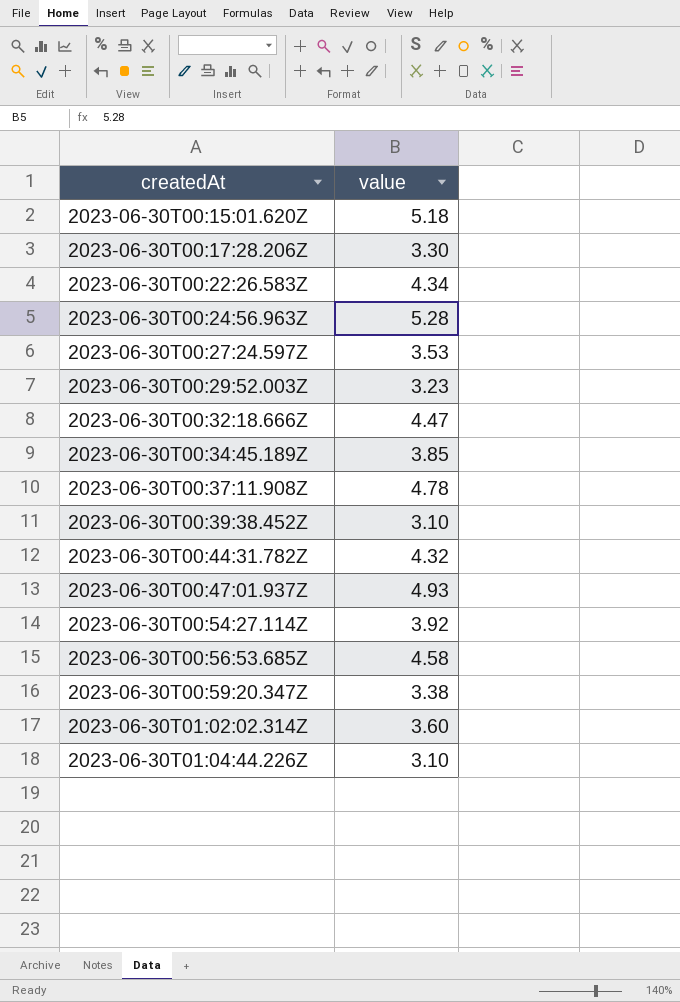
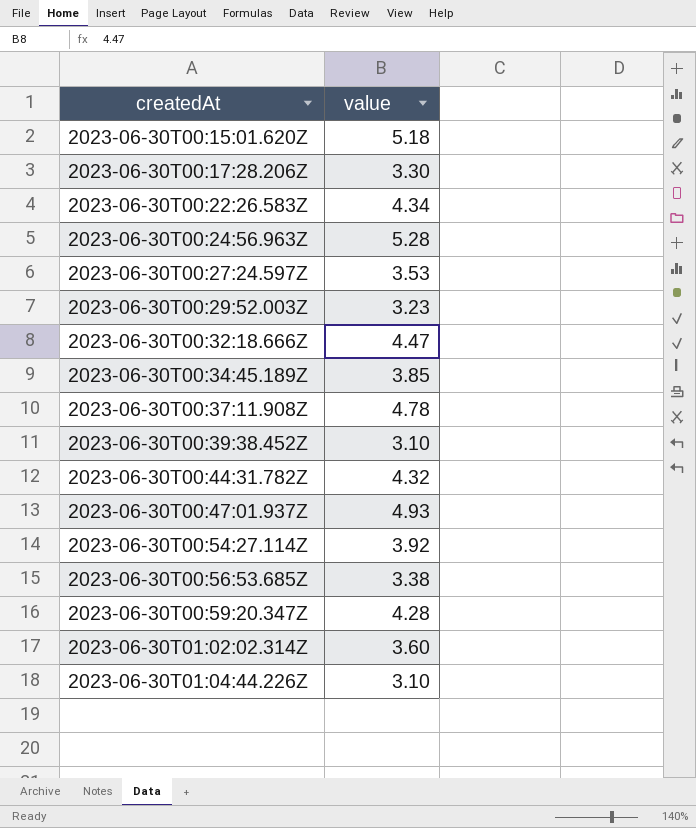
2023-06-30T00:56:53.685Z | value: 4.58 -> 3.38
2023-06-30T00:59:20.347Z | value: 3.38 -> 4.28

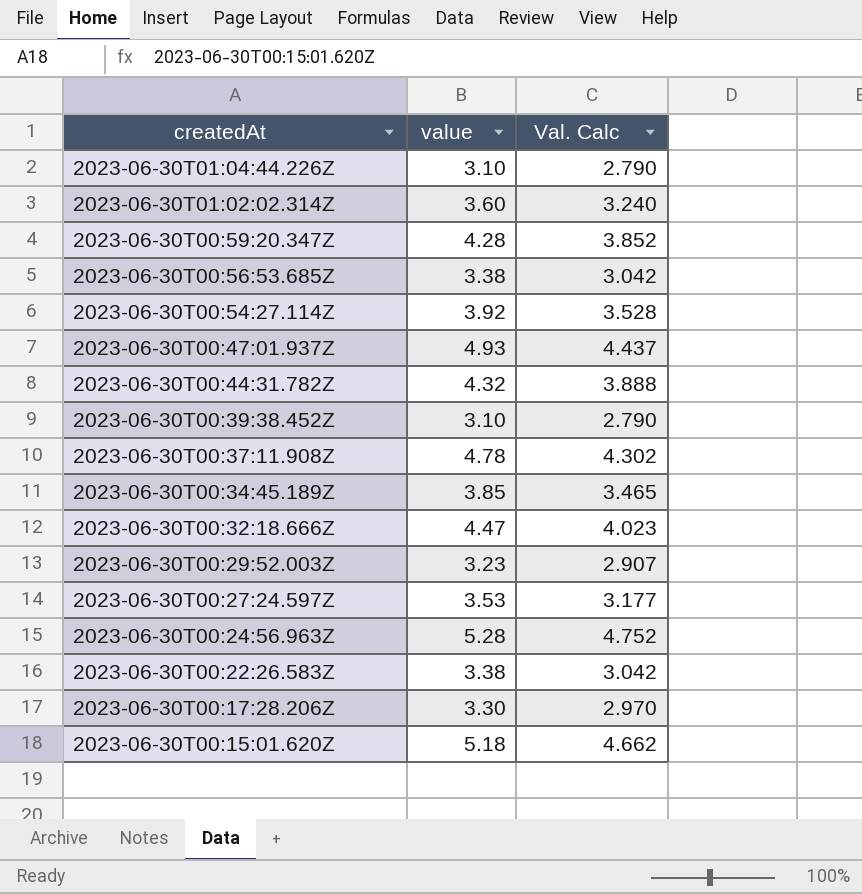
row order: createdAt ascending -> createdAt descending
column Val. Calc | formula: none -> [value] * 0.9
2023-06-30T00:22:26.583Z | value: 4.34 -> 3.38

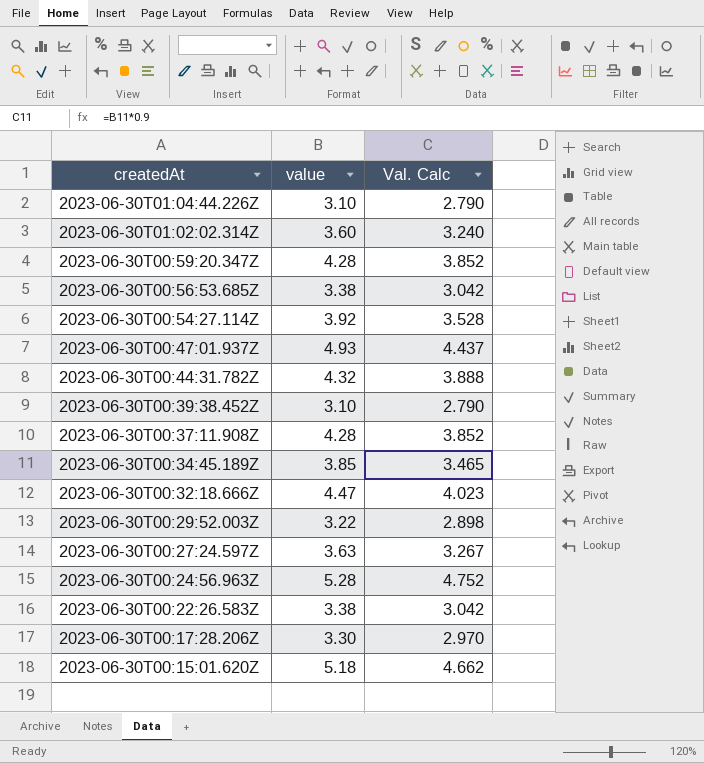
2023-06-30T00:37:11.908Z | value: 4.78 -> 4.28
2023-06-30T00:37:11.908Z | Val. Calc: 4.302 -> 3.852
2023-06-30T00:29:52.003Z | value: 3.23 -> 3.22
2023-06-30T00:29:52.003Z | Val. Calc: 2.907 -> 2.898
2023-06-30T00:27:24.597Z | value: 3.53 -> 3.63
2023-06-30T00:27:24.597Z | Val. Calc: 3.177 -> 3.267

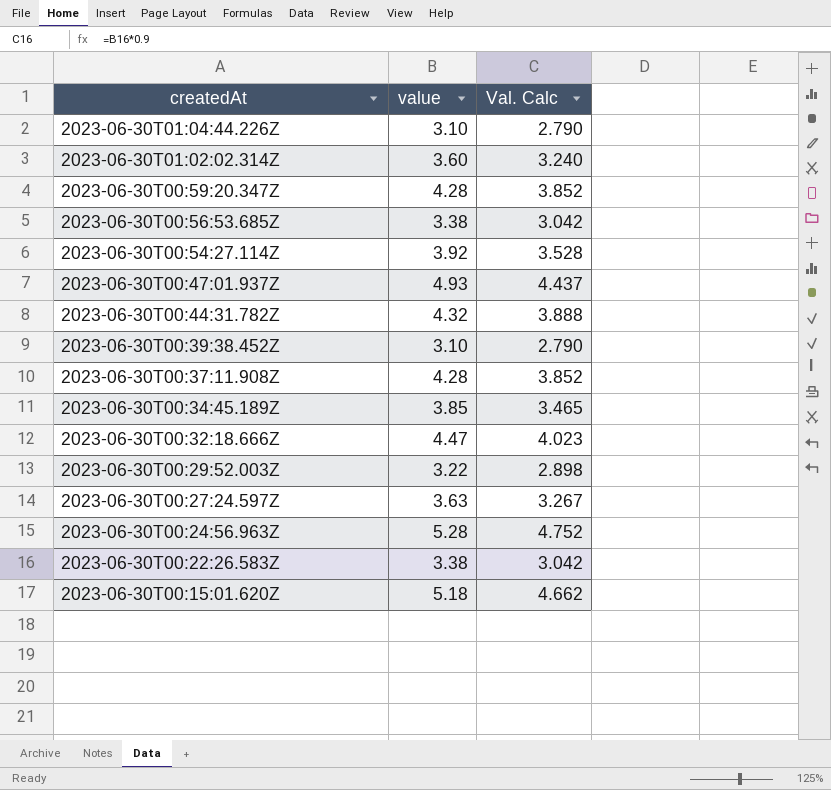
row 2023-06-30T00:17:28.206Z: 3.30 | 2.970 -> none

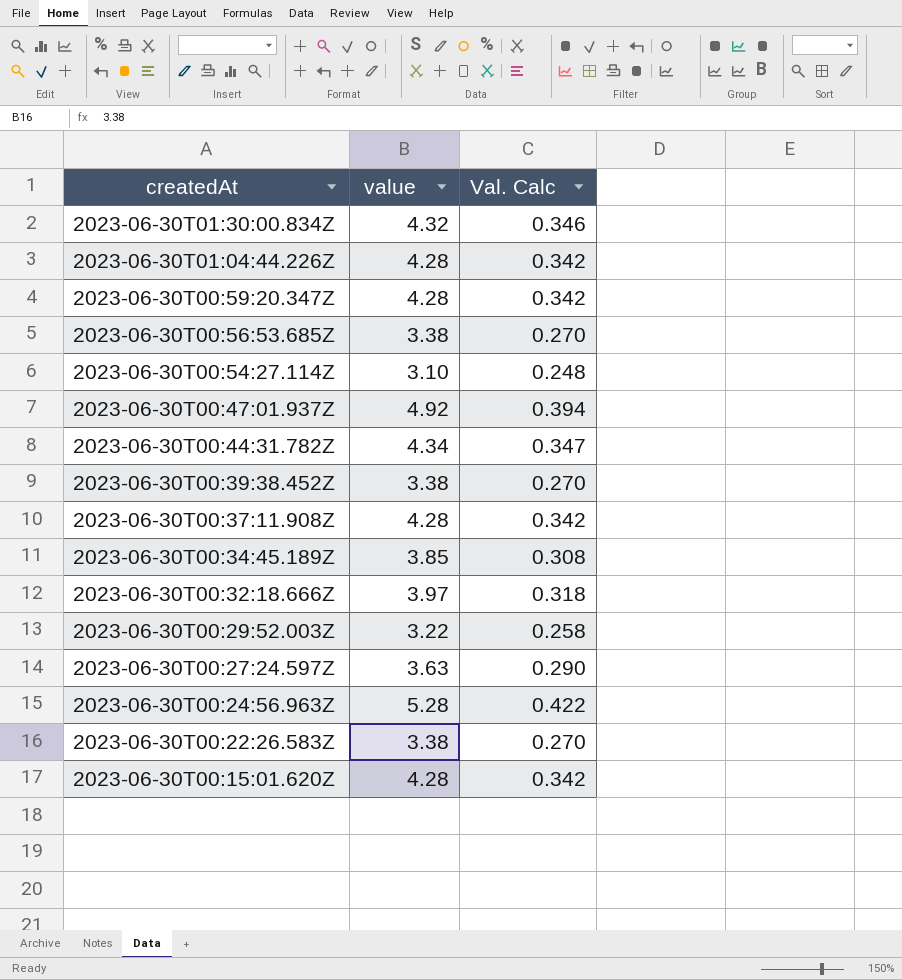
column Val. Calc | formula: [value] * 0.9 -> [value] * 0.08
row 2023-06-30T01:02:02.314Z: 3.60 | 3.240 -> none
row 2023-06-30T01:30:00.834Z: none -> 4.32 | 0.346
2023-06-30T01:04:44.226Z | value: 3.10 -> 4.28
2023-06-30T00:54:27.114Z | value: 3.92 -> 3.10
2023-06-30T00:47:01.937Z | value: 4.93 -> 4.92
2023-06-30T00:44:31.782Z | value: 4.32 -> 4.34
2023-06-30T00:39:38.452Z | value: 3.10 -> 3.38
2023-06-30T00:32:18.666Z | value: 4.47 -> 3.97
2023-06-30T00:15:01.620Z | value: 5.18 -> 4.28

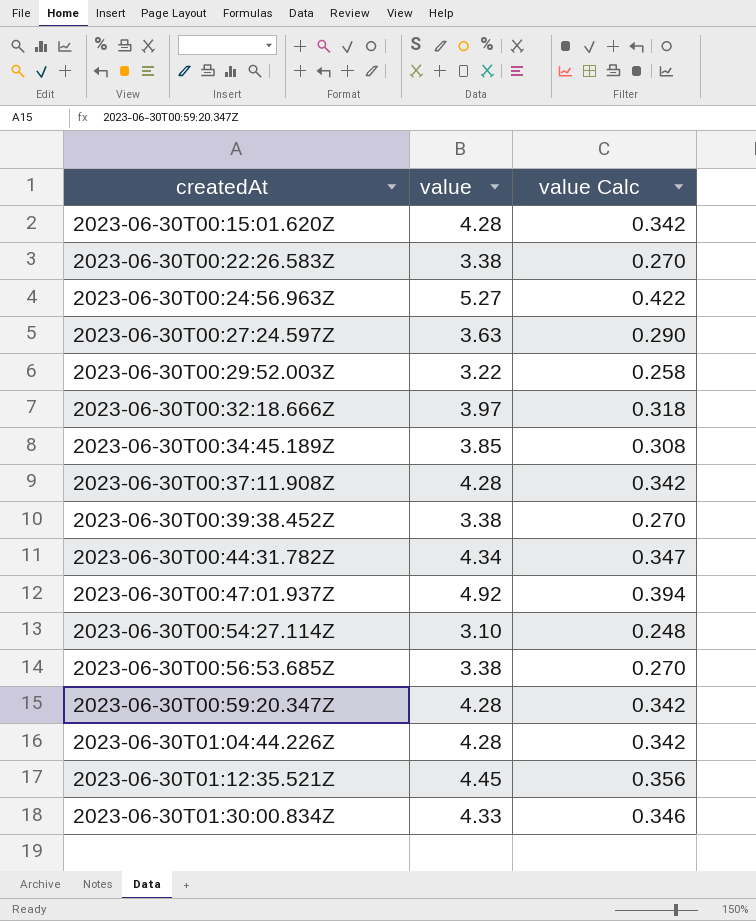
row order: createdAt descending -> createdAt ascending
column name: Val. Calc -> value Calc
2023-06-30T00:24:56.963Z | value: 5.28 -> 5.27
row 2023-06-30T01:12:35.521Z: none -> 4.45 | 0.356
2023-06-30T01:30:00.834Z | value: 4.32 -> 4.33

